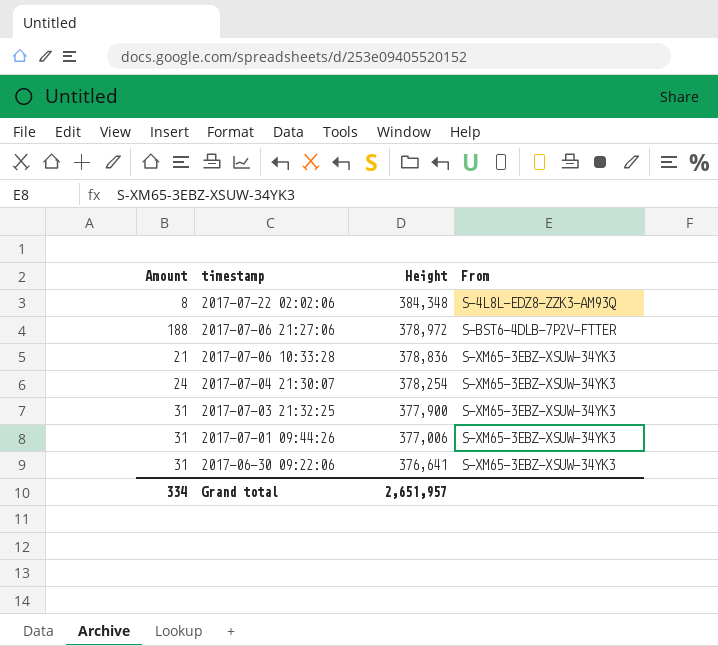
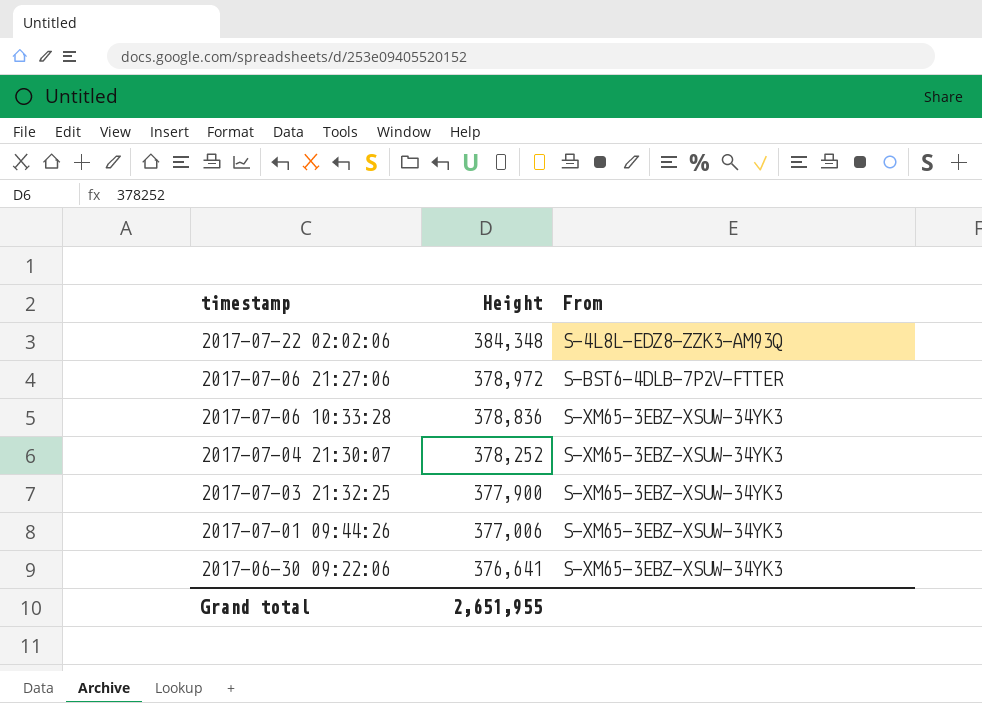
column Amount | position: 1 -> none
2017-07-04 21:30:07 | Height: 378,254 -> 378,252
Grand total | Height: 2,651,957 -> 2,651,955

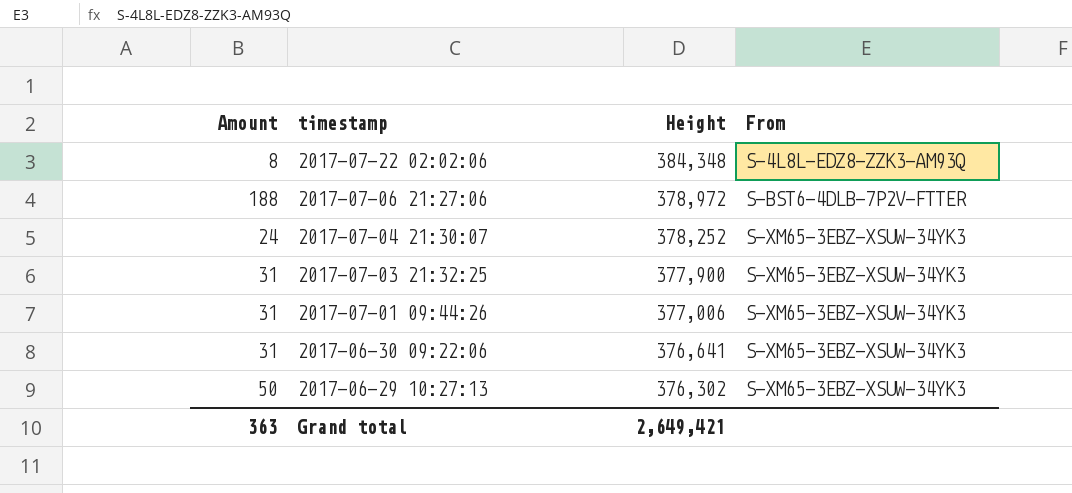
column Amount | position: none -> 1
row 2017-07-06 10:33:28: 378,836 | S-XM65-3EBZ-XSUW-34YK3 -> none
row 2017-06-29 10:27:13: none -> 50 | 376,302 | S-XM65-3EBZ-XSUW-34YK3
Grand total | Height: 2,651,955 -> 2,649,421

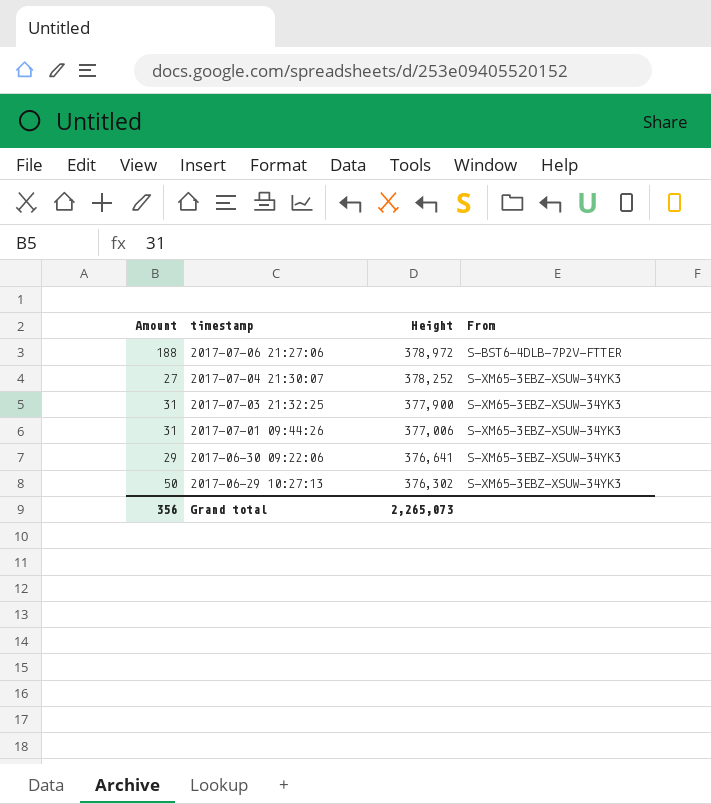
row 2017-07-22 02:02:06: 8 | 384,348 | S-4L8L-EDZ8-ZZK3-AM93Q -> none
2017-07-04 21:30:07 | Amount: 24 -> 27
2017-06-30 09:22:06 | Amount: 31 -> 29
Grand total | Amount: 363 -> 356
Grand total | Height: 2,649,421 -> 2,265,073

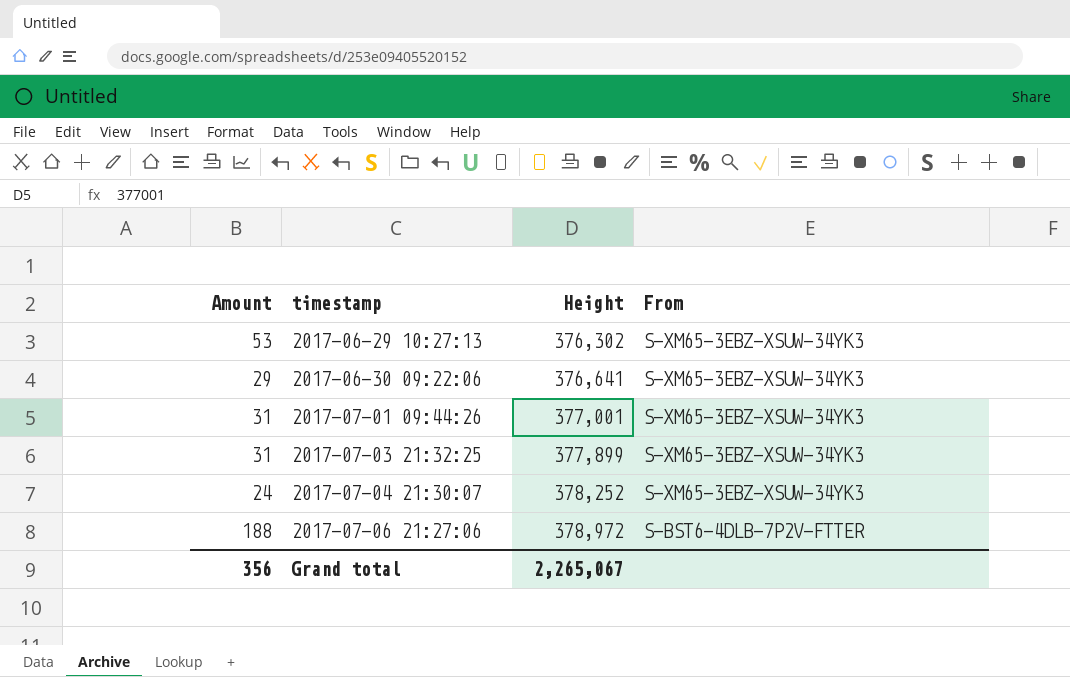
row order: timestamp descending -> timestamp ascending
2017-06-29 10:27:13 | Amount: 50 -> 53
2017-07-01 09:44:26 | Height: 377,006 -> 377,001
2017-07-03 21:32:25 | Height: 377,900 -> 377,899
2017-07-04 21:30:07 | Amount: 27 -> 24
Grand total | Height: 2,265,073 -> 2,265,067

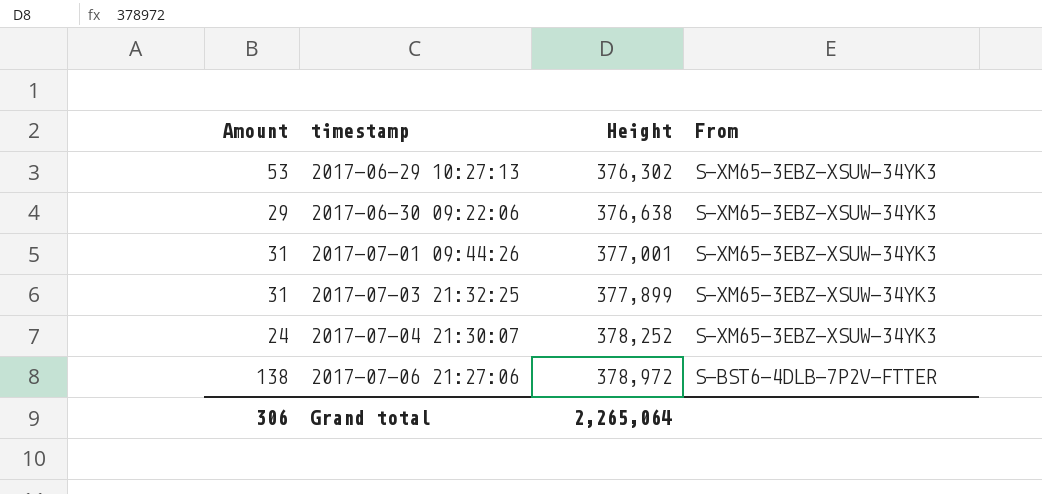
2017-06-30 09:22:06 | Height: 376,641 -> 376,638
2017-07-06 21:27:06 | Amount: 188 -> 138
Grand total | Amount: 356 -> 306
Grand total | Height: 2,265,067 -> 2,265,064

